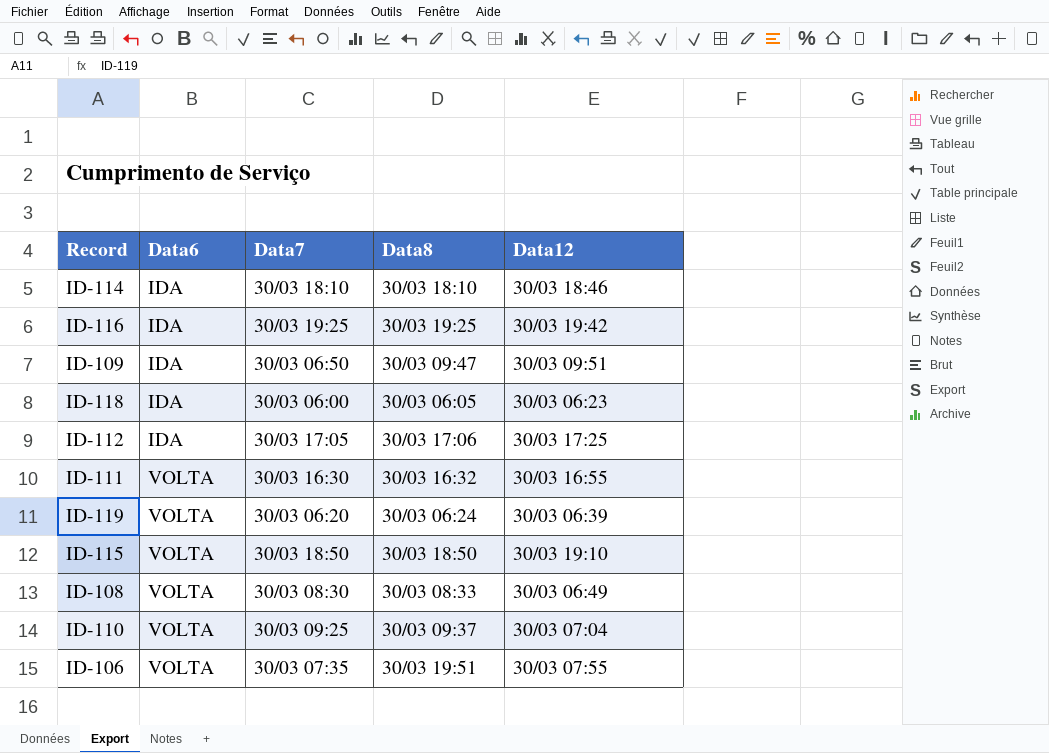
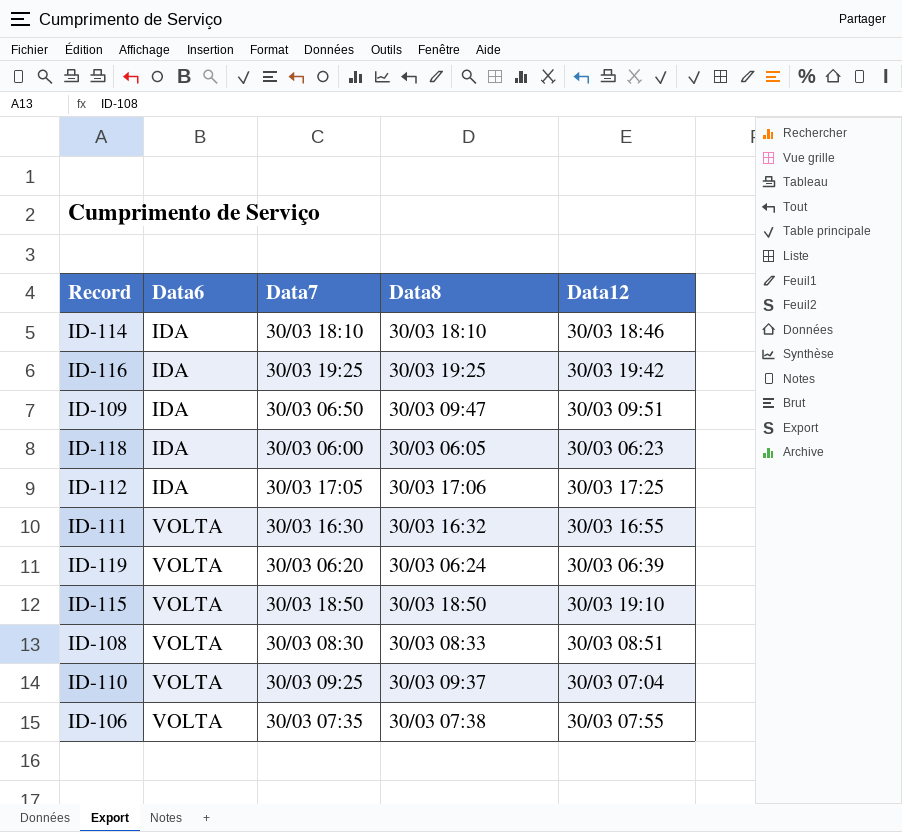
ID-108 | Data12: 30/03 06:49 -> 30/03 08:51
ID-106 | Data8: 30/03 19:51 -> 30/03 07:38

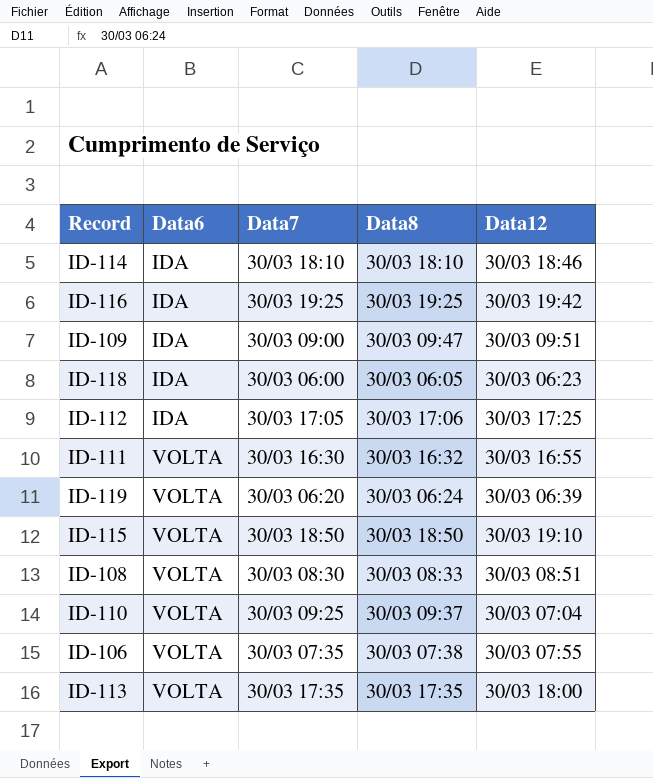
ID-109 | Data7: 30/03 06:50 -> 30/03 09:00
row ID-113: none -> VOLTA | 30/03 17:35 | 30/03 17:35 | 30/03 18:00

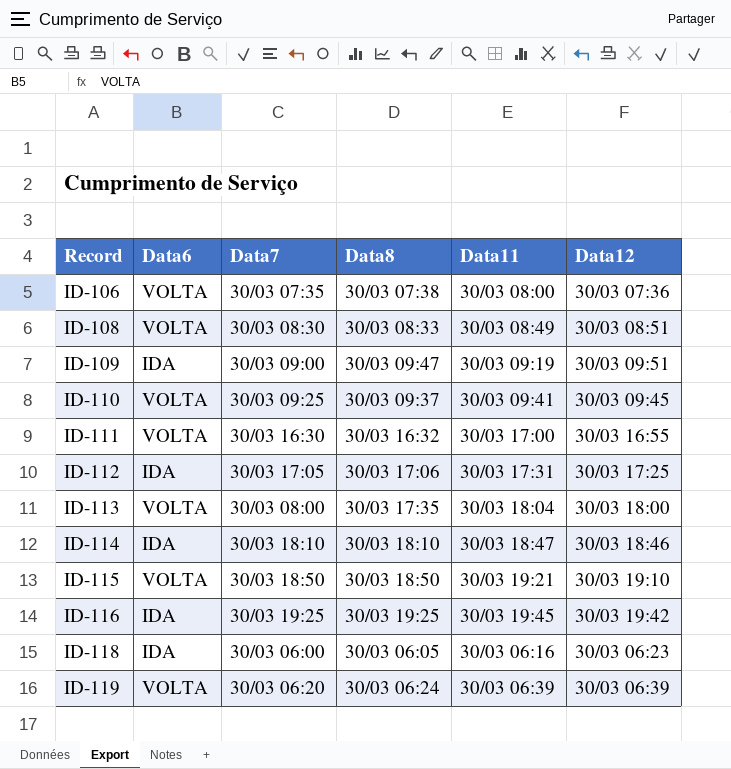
row order: Data6 ascending -> Record ascending
column Data11 | position: none -> 5
ID-106 | Data12: 30/03 07:55 -> 30/03 07:36
ID-110 | Data12: 30/03 07:04 -> 30/03 09:45
ID-113 | Data7: 30/03 17:35 -> 30/03 08:00

